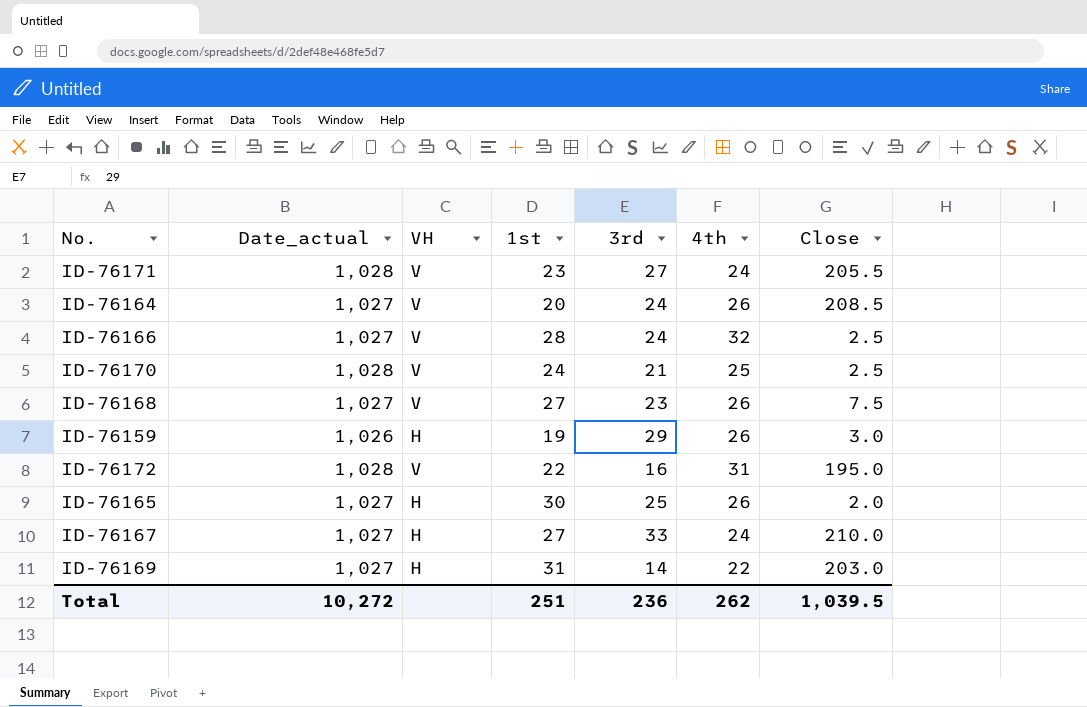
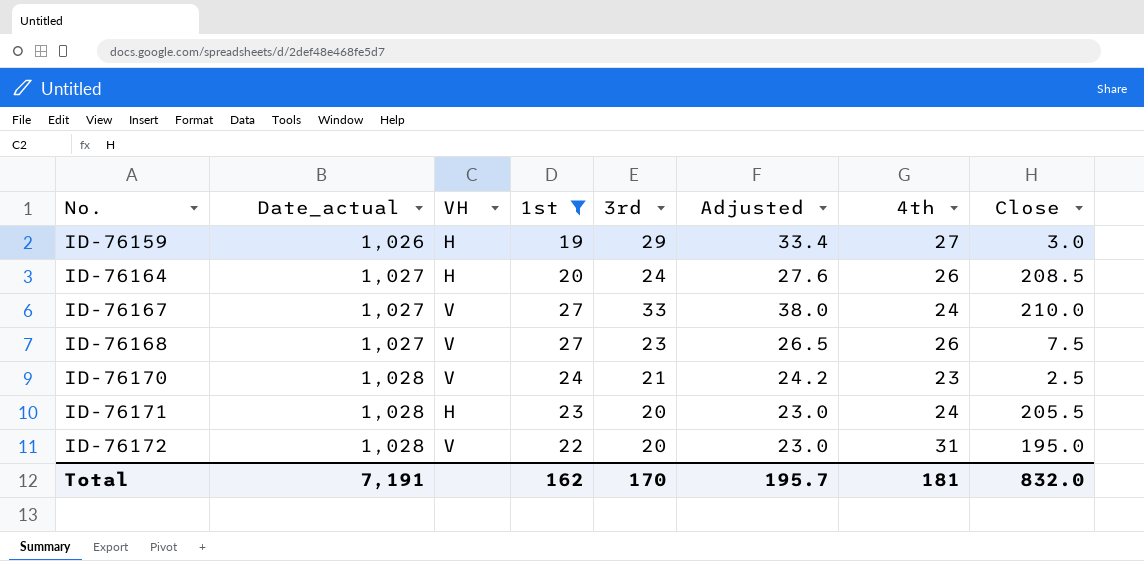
filter: none -> 1st <= 27
row order: none -> No. ascending
column Adjusted | formula: none -> [3rd] * 1.15
ID-76159 | 4th: 26 -> 27
ID-76164 | VH: V -> H
ID-76167 | VH: H -> V
ID-76170 | 4th: 25 -> 23
ID-76171 | VH: V -> H
ID-76171 | 3rd: 27 -> 20
ID-76172 | 3rd: 16 -> 20
Total | Date_actual: 10,272 -> 7,191
Total | 1st: 251 -> 162
Total | 3rd: 236 -> 170
Total | 4th: 262 -> 181
Total | Close: 1,039.5 -> 832.0

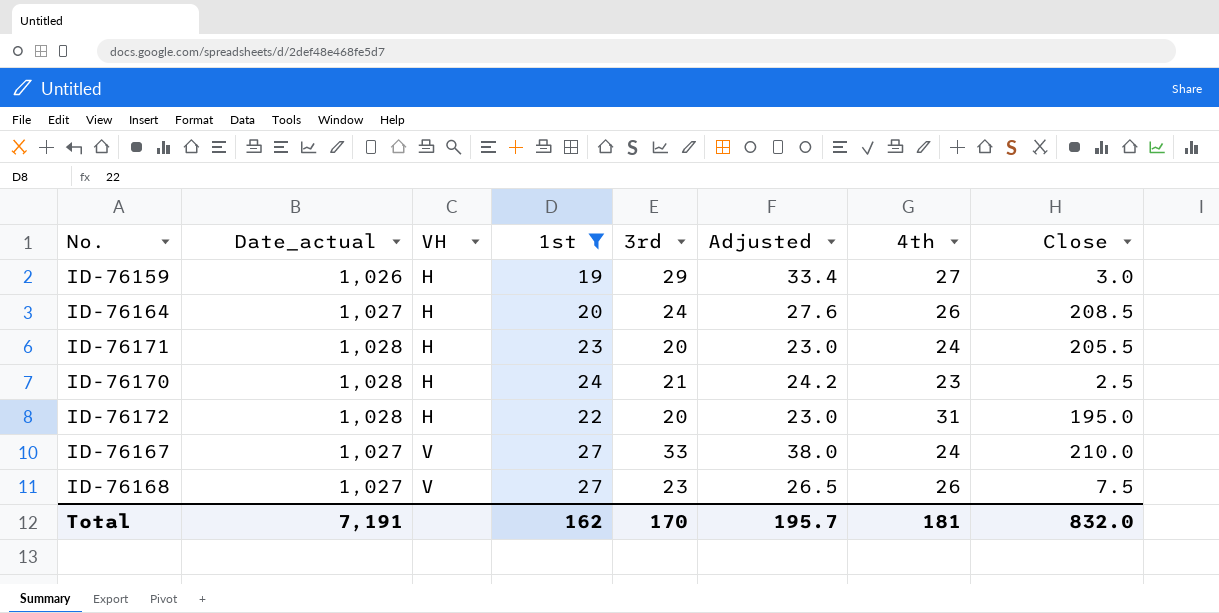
row order: No. ascending -> VH ascending
ID-76170 | VH: V -> H
ID-76172 | VH: V -> H

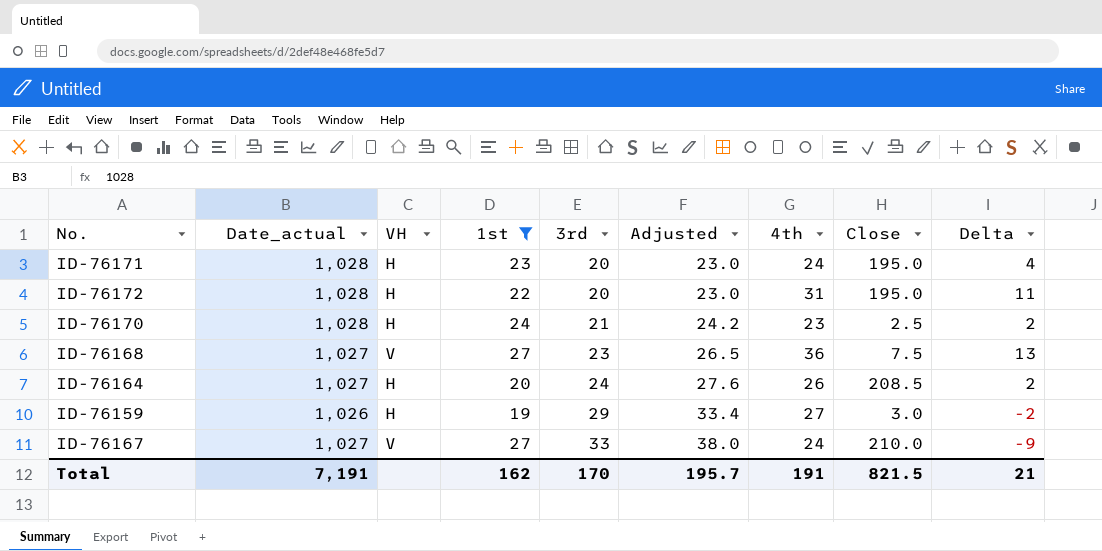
row order: VH ascending -> 3rd ascending
column Delta | formula: none -> [4th] - [3rd]
ID-76171 | Close: 205.5 -> 195.0
ID-76168 | 4th: 26 -> 36
Total | 4th: 181 -> 191
Total | Close: 832.0 -> 821.5

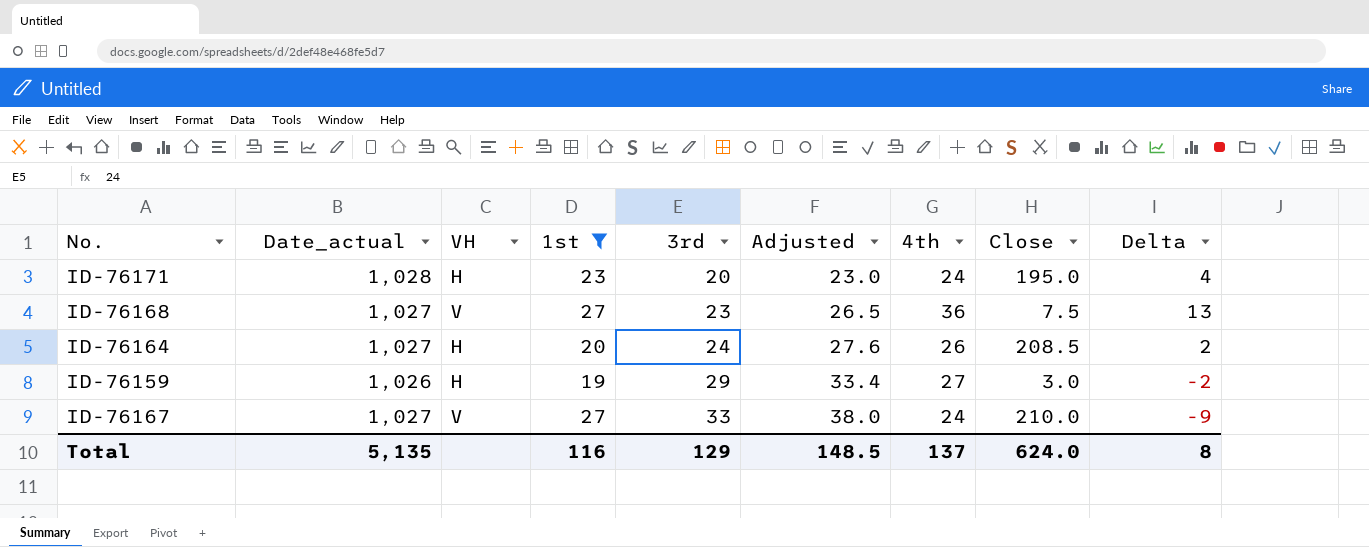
row ID-76172: 1,028 | H | 22 | 20 | 23.0 | 31 | 195.0 | 11 -> none
row ID-76170: 1,028 | H | 24 | 21 | 24.2 | 23 | 2.5 | 2 -> none
Total | Date_actual: 7,191 -> 5,135
Total | 1st: 162 -> 116
Total | 3rd: 170 -> 129
Total | Adjusted: 195.7 -> 148.5
Total | 4th: 191 -> 137
Total | Close: 821.5 -> 624.0
Total | Delta: 21 -> 8

